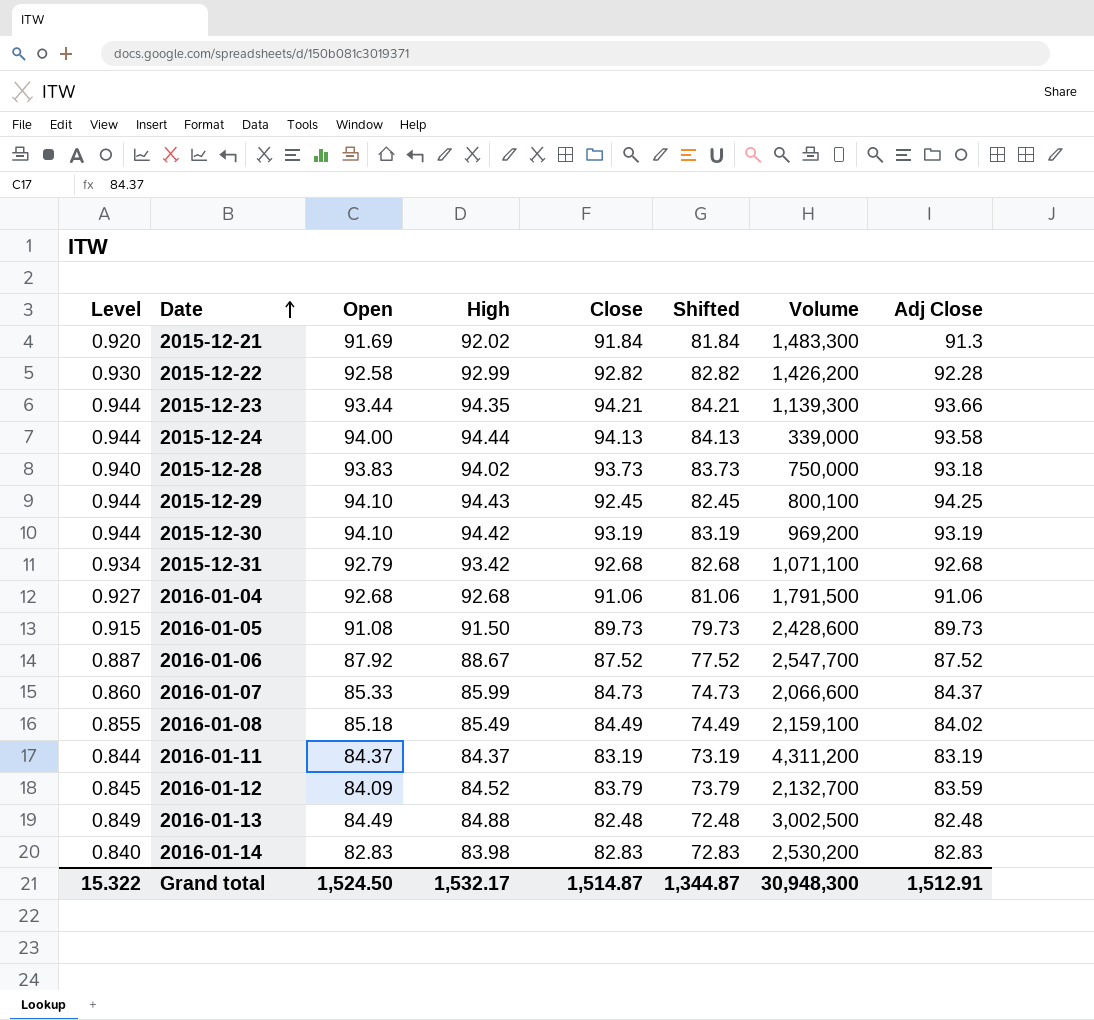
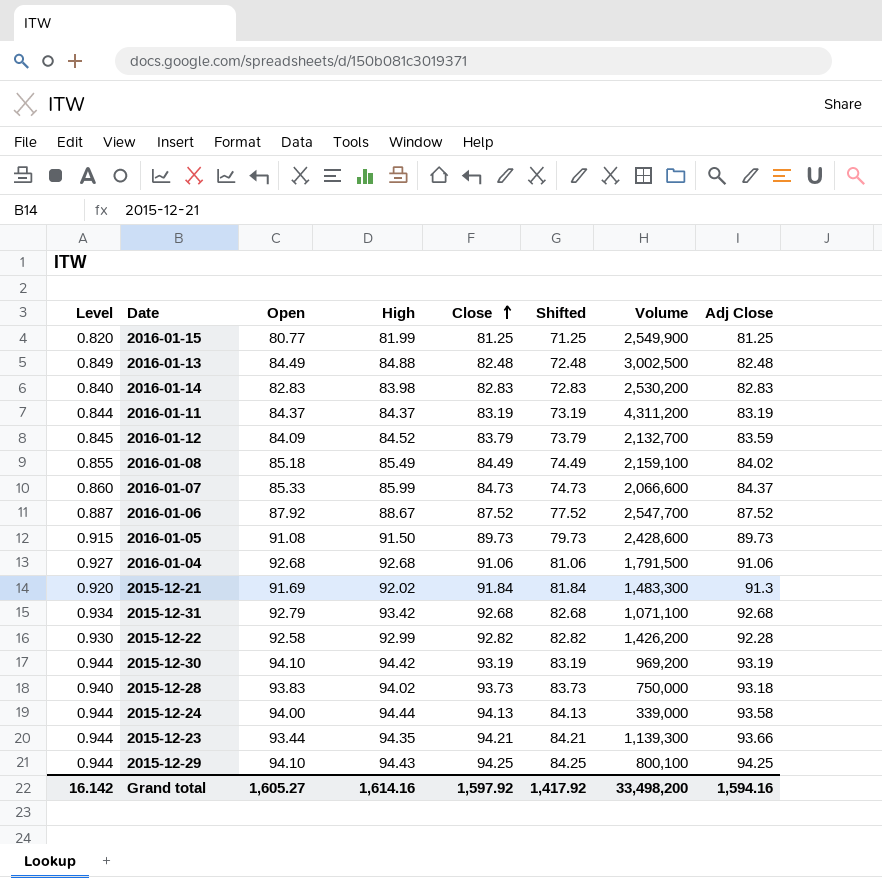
row order: Date ascending -> Close ascending
row 2016-01-15: none -> 0.820 | 80.77 | 81.99 | 81.25 | 71.25 | 2,549,900 | 81.25
2015-12-29 | Close: 92.45 -> 94.25
2015-12-29 | Shifted: 82.45 -> 84.25
Grand total | Level: 15.322 -> 16.142
Grand total | Open: 1,524.50 -> 1,605.27
Grand total | High: 1,532.17 -> 1,614.16
Grand total | Close: 1,514.87 -> 1,597.92
Grand total | Shifted: 1,344.87 -> 1,417.92
Grand total | Volume: 30,948,300 -> 33,498,200
Grand total | Adj Close: 1,512.91 -> 1,594.16

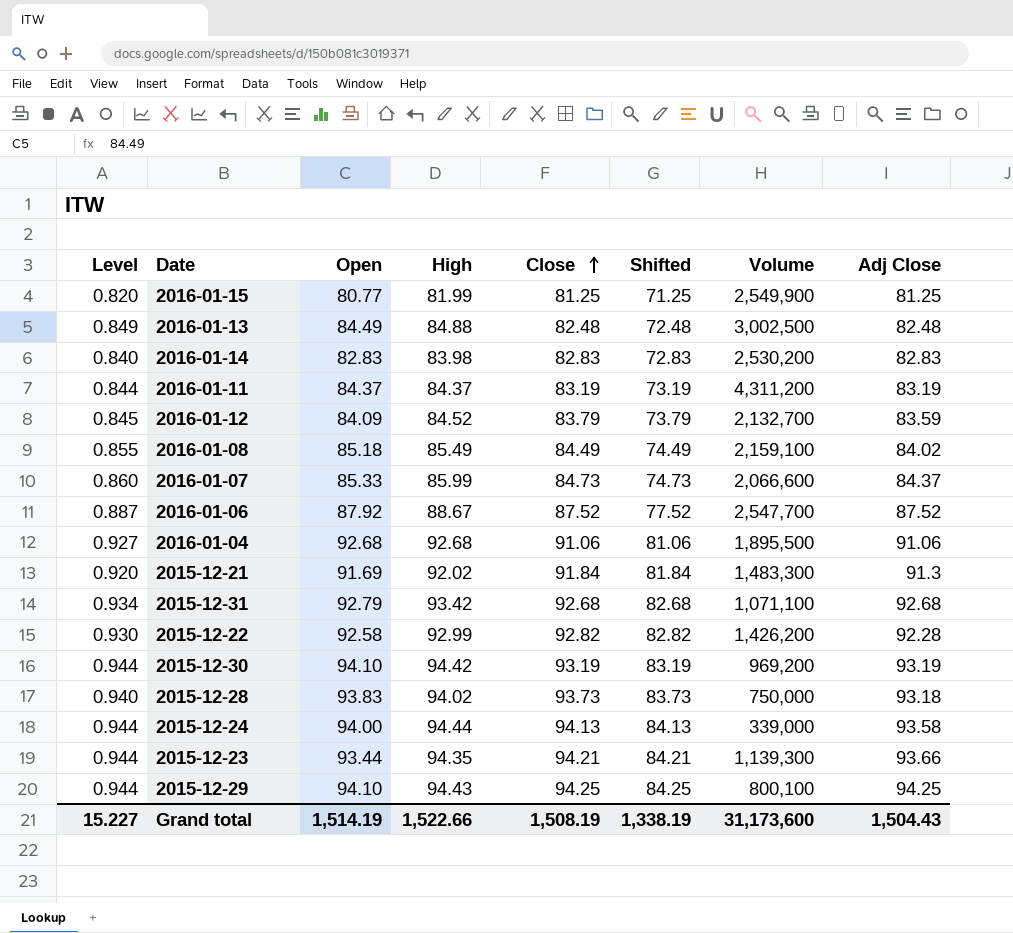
row 2016-01-05: 0.915 | 91.08 | 91.50 | 89.73 | 79.73 | 2,428,600 | 89.73 -> none
2016-01-04 | Volume: 1,791,500 -> 1,895,500
Grand total | Level: 16.142 -> 15.227
Grand total | Open: 1,605.27 -> 1,514.19
Grand total | High: 1,614.16 -> 1,522.66
Grand total | Close: 1,597.92 -> 1,508.19
Grand total | Shifted: 1,417.92 -> 1,338.19
Grand total | Volume: 33,498,200 -> 31,173,600
Grand total | Adj Close: 1,594.16 -> 1,504.43

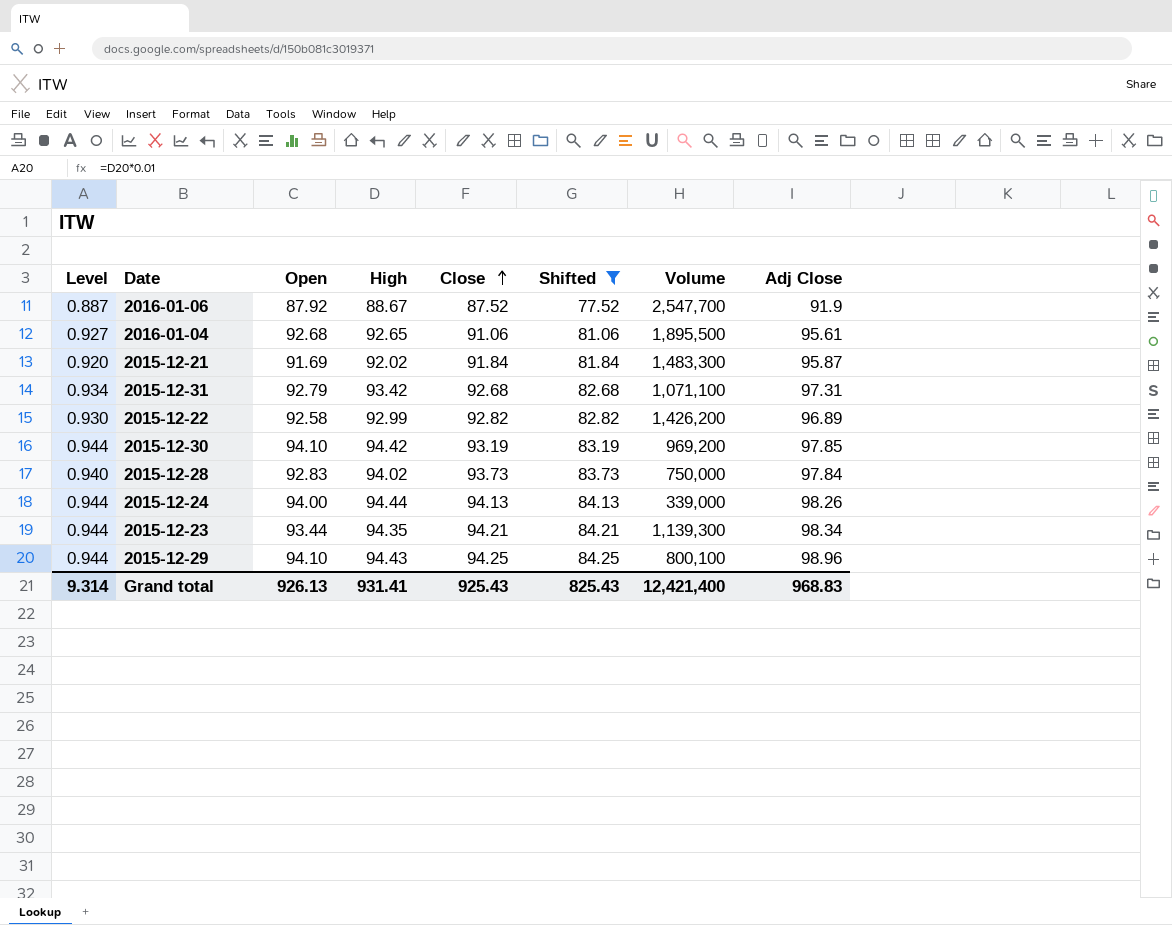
filter: none -> Shifted >= 77.52
2016-01-06 | Adj Close: 87.52 -> 91.9
2016-01-04 | High: 92.68 -> 92.65
2016-01-04 | Adj Close: 91.06 -> 95.61
2015-12-21 | Adj Close: 91.3 -> 95.87
2015-12-31 | Adj Close: 92.68 -> 97.31
2015-12-22 | Adj Close: 92.28 -> 96.89
2015-12-30 | Adj Close: 93.19 -> 97.85
2015-12-28 | Open: 93.83 -> 92.83
2015-12-28 | Adj Close: 93.18 -> 97.84
2015-12-24 | Adj Close: 93.58 -> 98.26
2015-12-23 | Adj Close: 93.66 -> 98.34
2015-12-29 | Adj Close: 94.25 -> 98.96
Grand total | Level: 15.227 -> 9.314
Grand total | Open: 1,514.19 -> 926.13
Grand total | High: 1,522.66 -> 931.41
Grand total | Close: 1,508.19 -> 925.43
Grand total | Shifted: 1,338.19 -> 825.43
Grand total | Volume: 31,173,600 -> 12,421,400
Grand total | Adj Close: 1,504.43 -> 968.83

